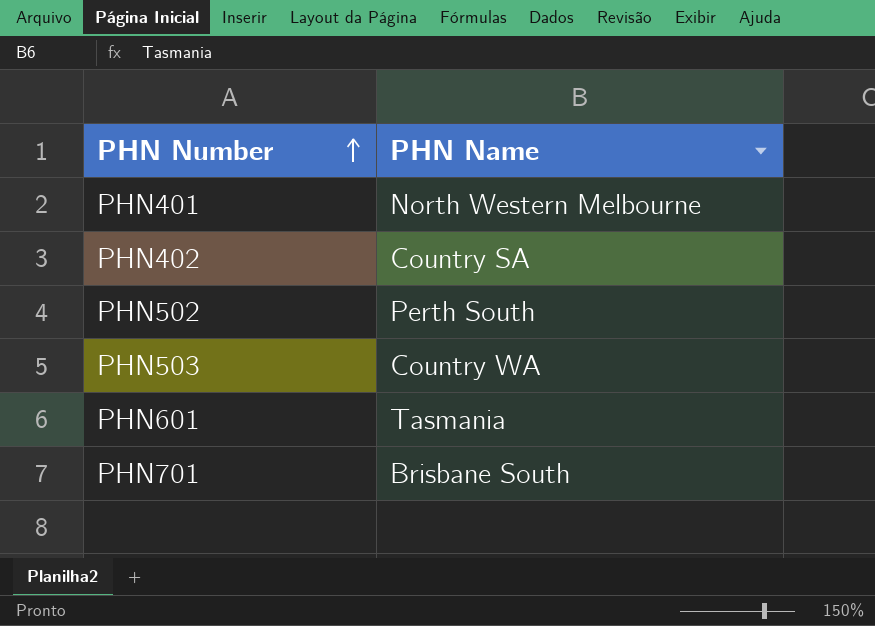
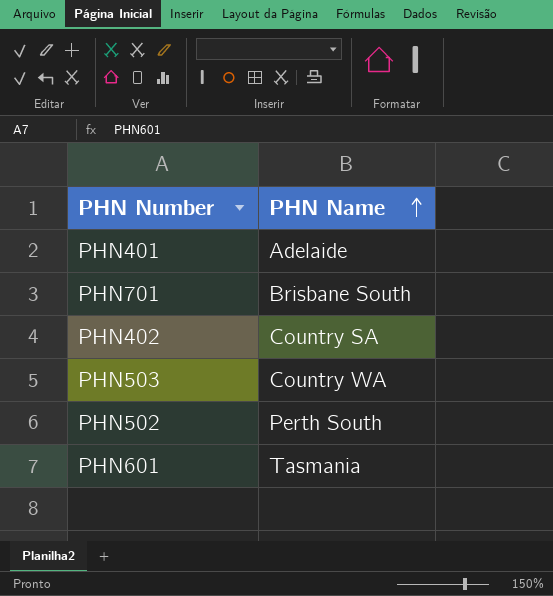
row order: PHN Number ascending -> PHN Name ascending
PHN401 | PHN Name: North Western Melbourne -> Adelaide

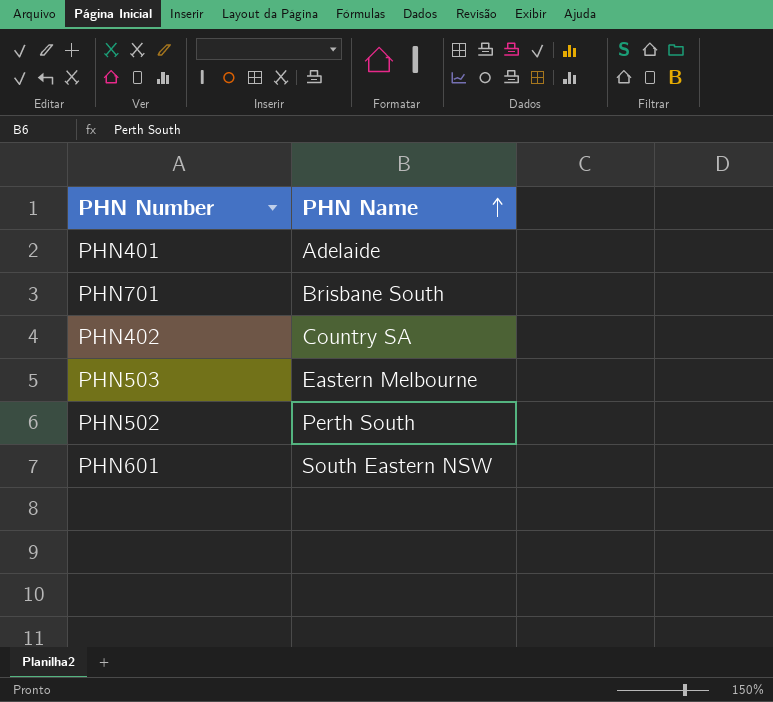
PHN503 | PHN Name: Country WA -> Eastern Melbourne
PHN601 | PHN Name: Tasmania -> South Eastern NSW

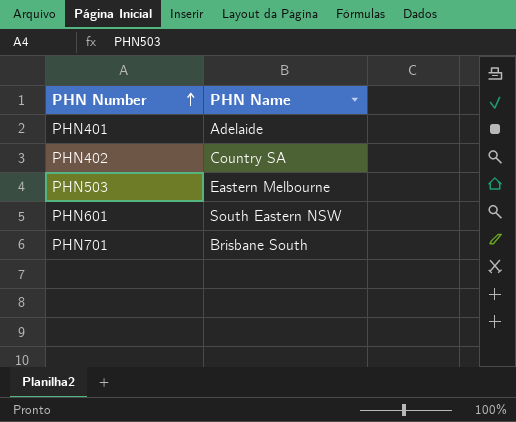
row order: PHN Name ascending -> PHN Number ascending
row PHN502: Perth South -> none

